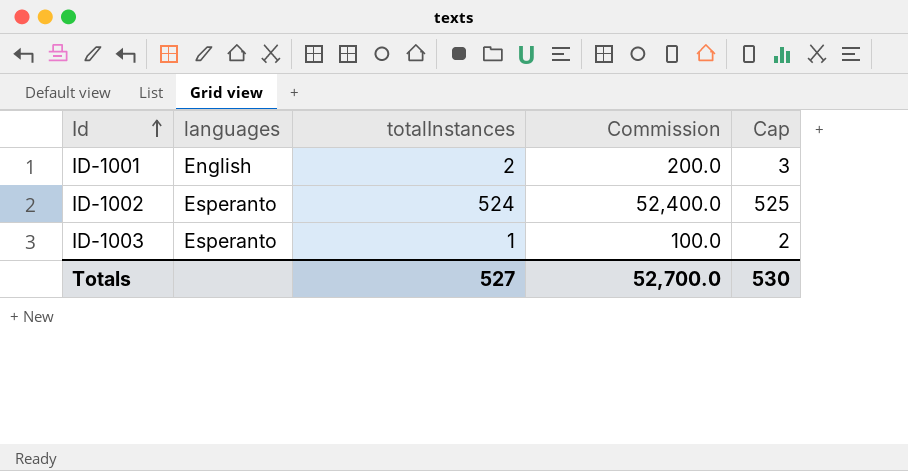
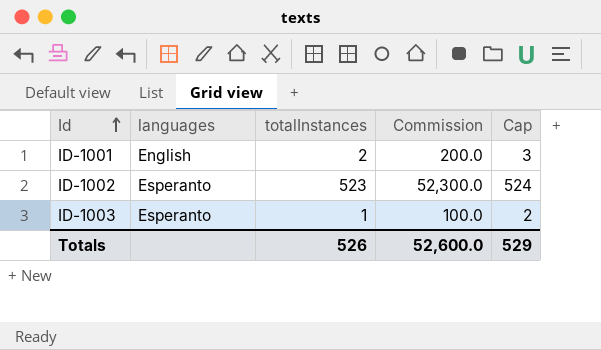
ID-1002 | totalInstances: 524 -> 523
ID-1002 | Commission: 52,400.0 -> 52,300.0
ID-1002 | Cap: 525 -> 524
Totals | totalInstances: 527 -> 526
Totals | Commission: 52,700.0 -> 52,600.0
Totals | Cap: 530 -> 529

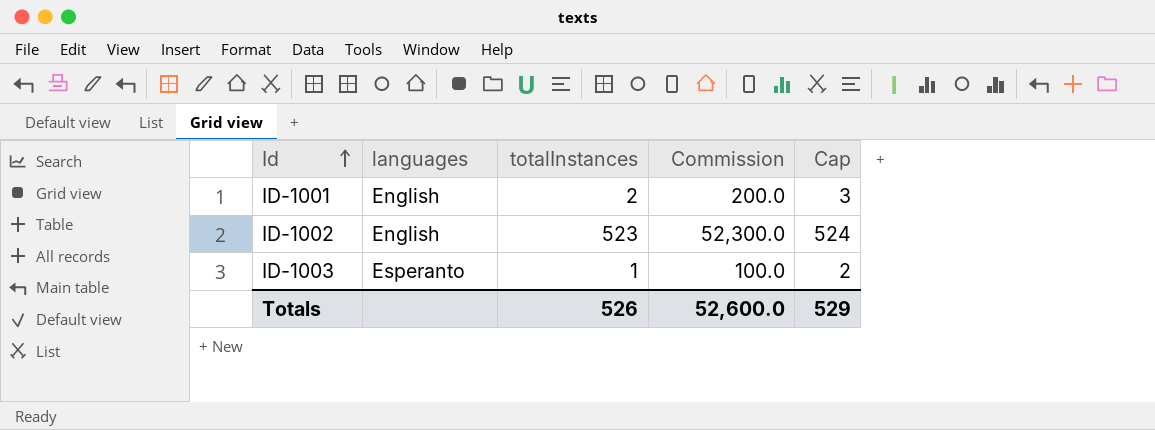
ID-1002 | languages: Esperanto -> English

